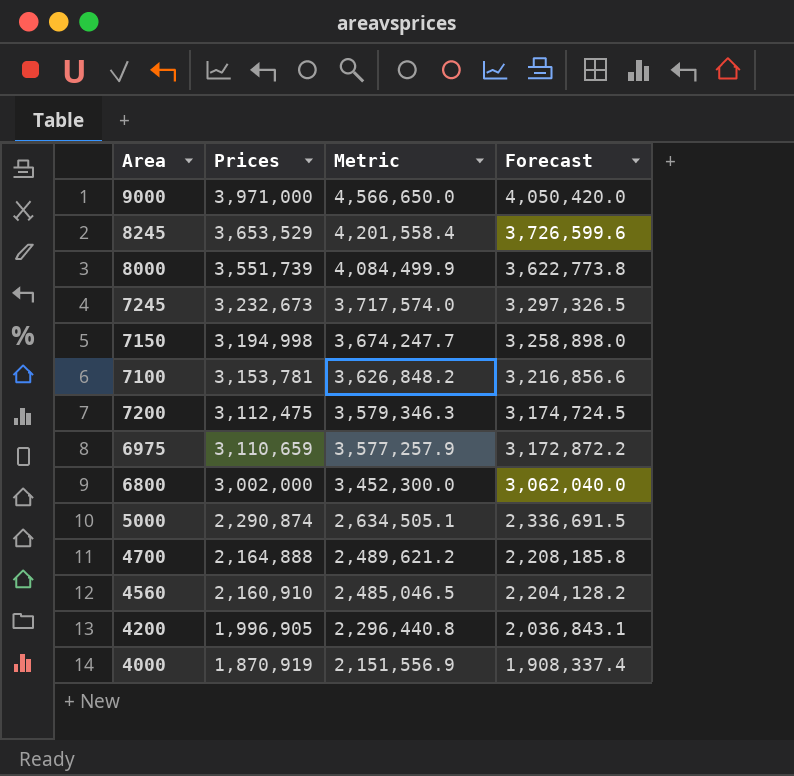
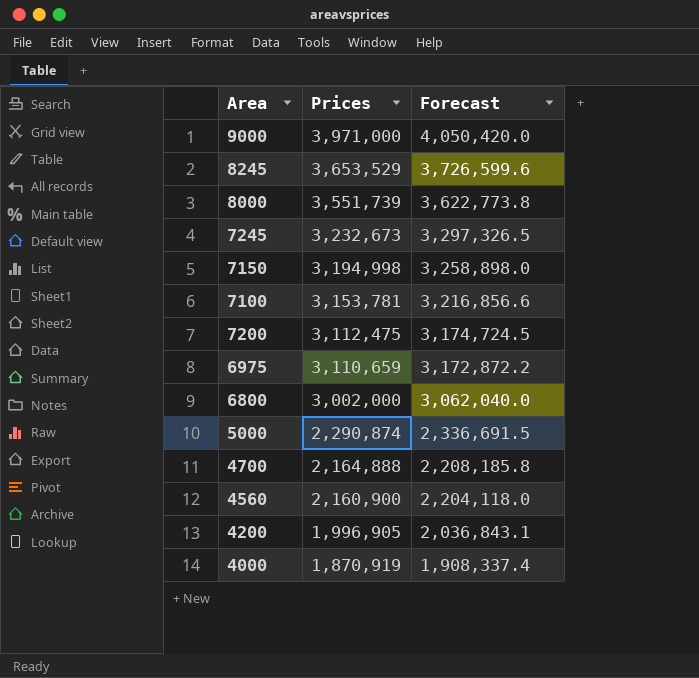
column Metric | formula: [Prices] * 1.15 -> none
4560 | Prices: 2,160,910 -> 2,160,900
4560 | Forecast: 2,204,128.2 -> 2,204,118.0

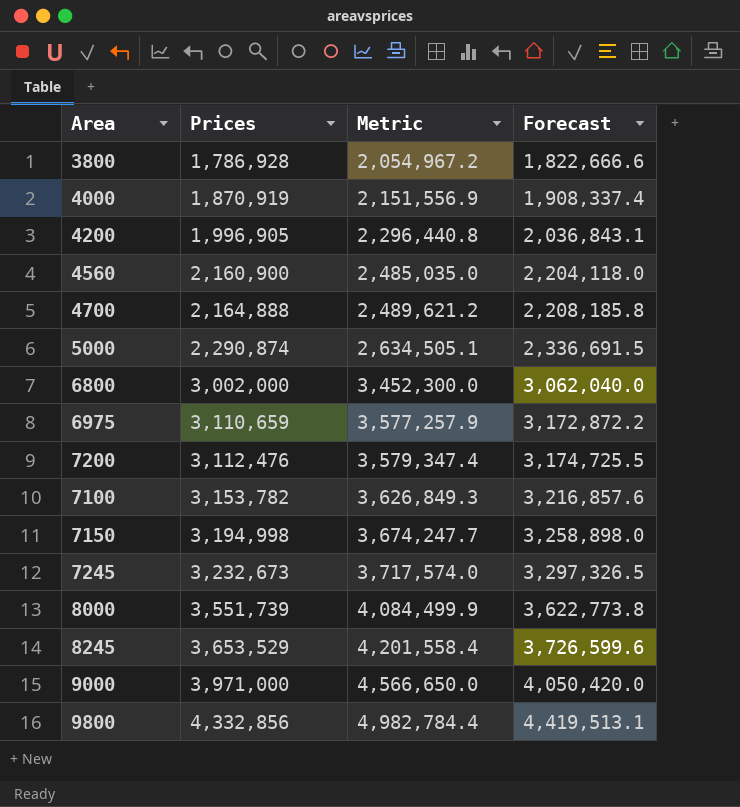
row order: Prices descending -> Prices ascending
column Metric | formula: none -> [Prices] * 1.15
row 3800: none -> 1,786,928 | 2,054,967.2 | 1,822,666.6
7200 | Prices: 3,112,475 -> 3,112,476
7200 | Forecast: 3,174,724.5 -> 3,174,725.5
7100 | Prices: 3,153,781 -> 3,153,782
7100 | Forecast: 3,216,856.6 -> 3,216,857.6
row 9800: none -> 4,332,856 | 4,982,784.4 | 4,419,513.1

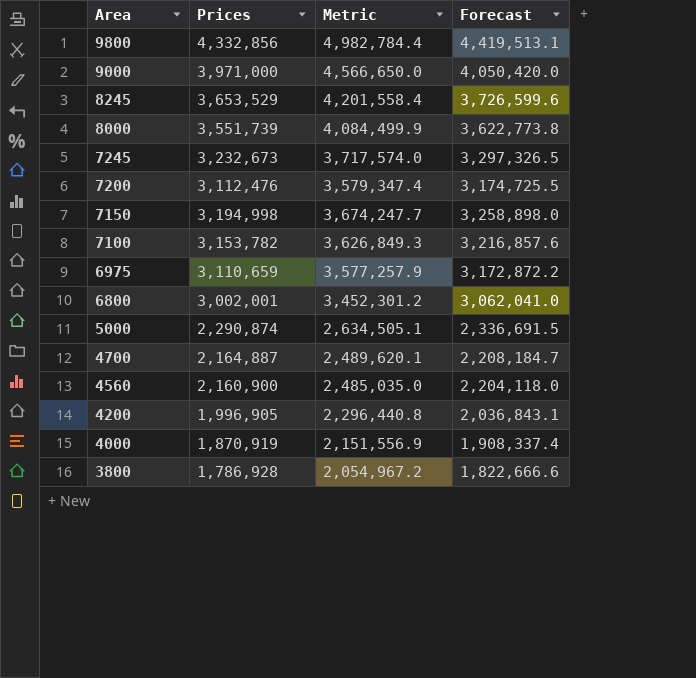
row order: Prices ascending -> Area descending
6800 | Prices: 3,002,000 -> 3,002,001
6800 | Metric: 3,452,300.0 -> 3,452,301.2
6800 | Forecast: 3,062,040.0 -> 3,062,041.0
4700 | Prices: 2,164,888 -> 2,164,887
4700 | Metric: 2,489,621.2 -> 2,489,620.1
4700 | Forecast: 2,208,185.8 -> 2,208,184.7

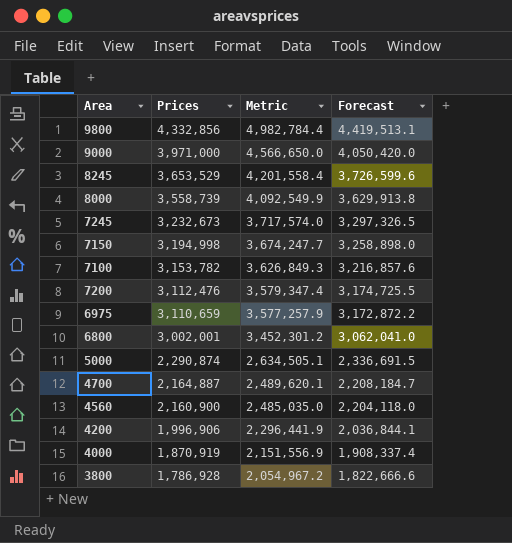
row order: Area descending -> Prices descending
8000 | Prices: 3,551,739 -> 3,558,739
8000 | Metric: 4,084,499.9 -> 4,092,549.9
8000 | Forecast: 3,622,773.8 -> 3,629,913.8
4200 | Prices: 1,996,905 -> 1,996,906
4200 | Metric: 2,296,440.8 -> 2,296,441.9
4200 | Forecast: 2,036,843.1 -> 2,036,844.1

